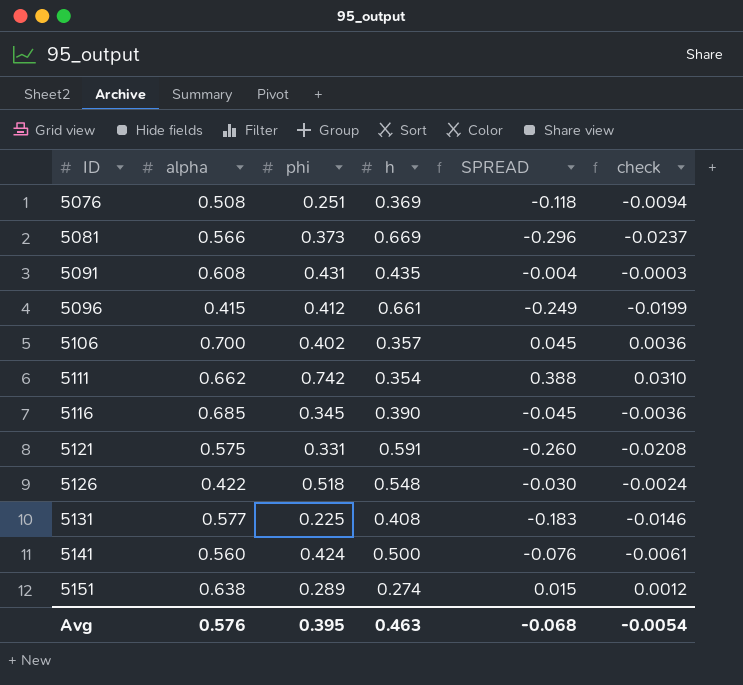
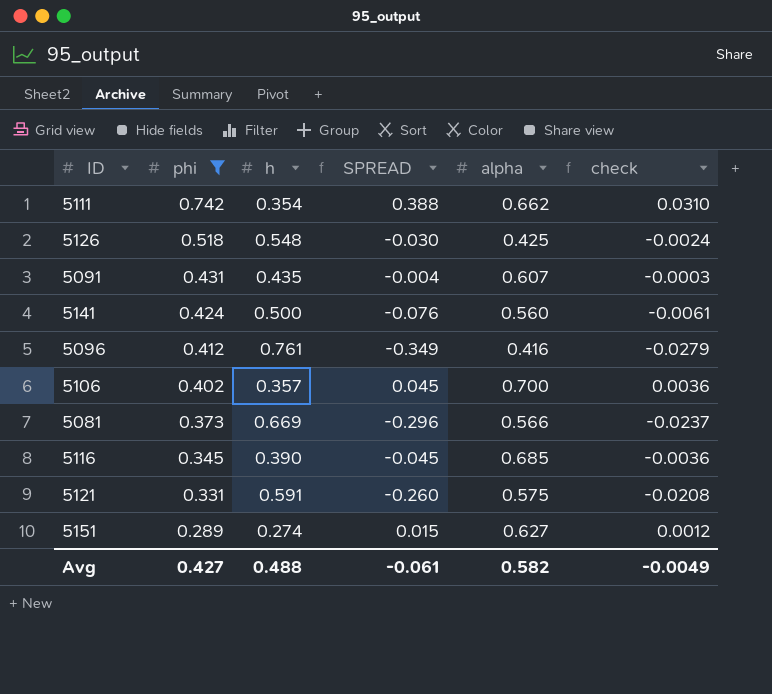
filter: none -> phi >= 0.289
row order: ID ascending -> phi descending
column alpha | position: 2 -> 5
5126 | alpha: 0.422 -> 0.425
5091 | alpha: 0.608 -> 0.607
5096 | h: 0.661 -> 0.761
5096 | SPREAD: -0.249 -> -0.349
5096 | alpha: 0.415 -> 0.416
5096 | check: -0.0199 -> -0.0279
5151 | alpha: 0.638 -> 0.627
Avg | phi: 0.395 -> 0.427
Avg | h: 0.463 -> 0.488
Avg | SPREAD: -0.068 -> -0.061
Avg | alpha: 0.576 -> 0.582
Avg | check: -0.0054 -> -0.0049

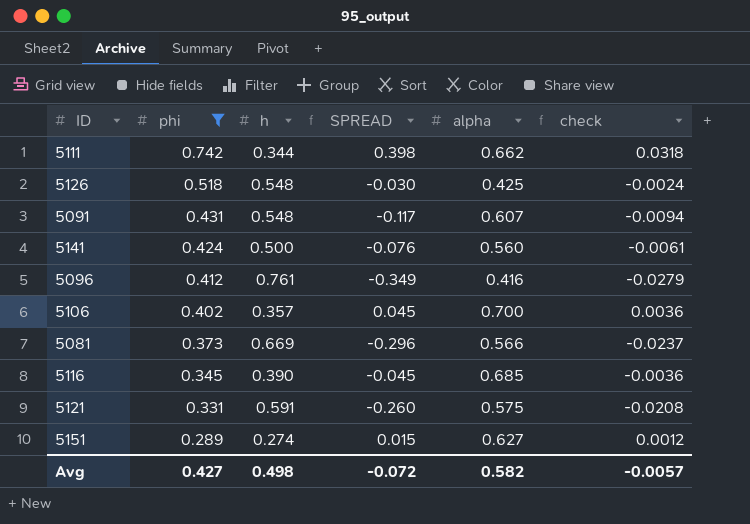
5111 | h: 0.354 -> 0.344
5111 | SPREAD: 0.388 -> 0.398
5111 | check: 0.0310 -> 0.0318
5091 | h: 0.435 -> 0.548
5091 | SPREAD: -0.004 -> -0.117
5091 | check: -0.0003 -> -0.0094
Avg | h: 0.488 -> 0.498
Avg | SPREAD: -0.061 -> -0.072
Avg | check: -0.0049 -> -0.0057

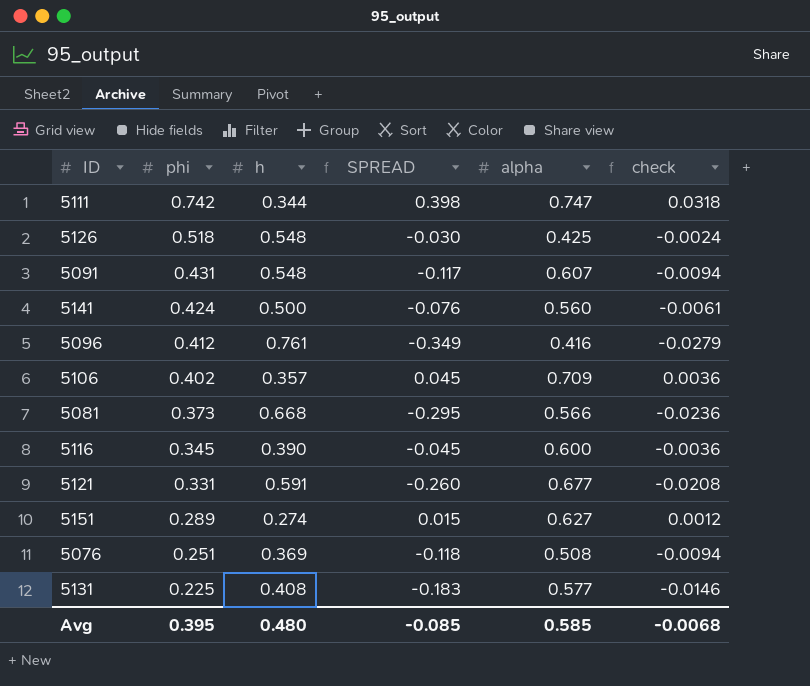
filter: phi >= 0.289 -> none
5111 | alpha: 0.662 -> 0.747
5106 | alpha: 0.700 -> 0.709
5081 | h: 0.669 -> 0.668
5081 | SPREAD: -0.296 -> -0.295
5081 | check: -0.0237 -> -0.0236
5116 | alpha: 0.685 -> 0.600
5121 | alpha: 0.575 -> 0.677
Avg | phi: 0.427 -> 0.395
Avg | h: 0.498 -> 0.480
Avg | SPREAD: -0.072 -> -0.085
Avg | alpha: 0.582 -> 0.585
Avg | check: -0.0057 -> -0.0068

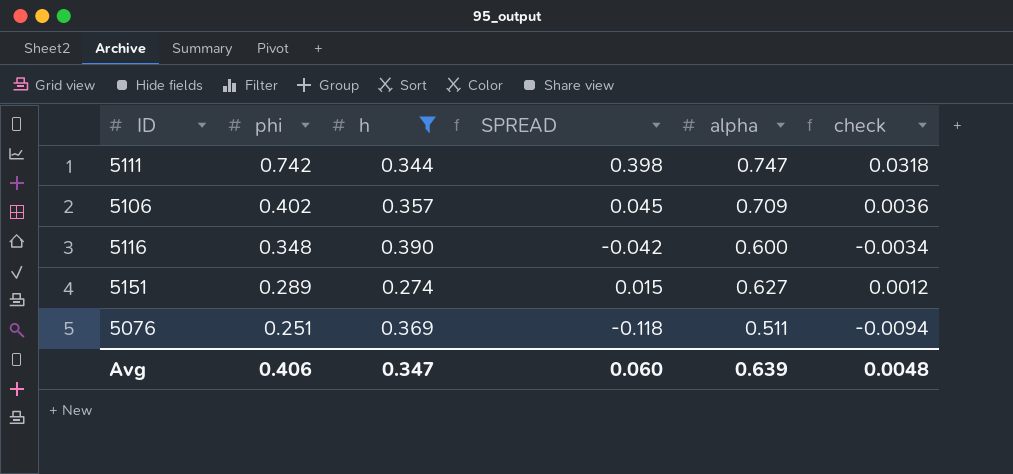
filter: none -> h <= 0.390
5116 | phi: 0.345 -> 0.348
5116 | SPREAD: -0.045 -> -0.042
5116 | check: -0.0036 -> -0.0034
5076 | alpha: 0.508 -> 0.511
Avg | phi: 0.395 -> 0.406
Avg | h: 0.480 -> 0.347
Avg | SPREAD: -0.085 -> 0.060
Avg | alpha: 0.585 -> 0.639
Avg | check: -0.0068 -> 0.0048

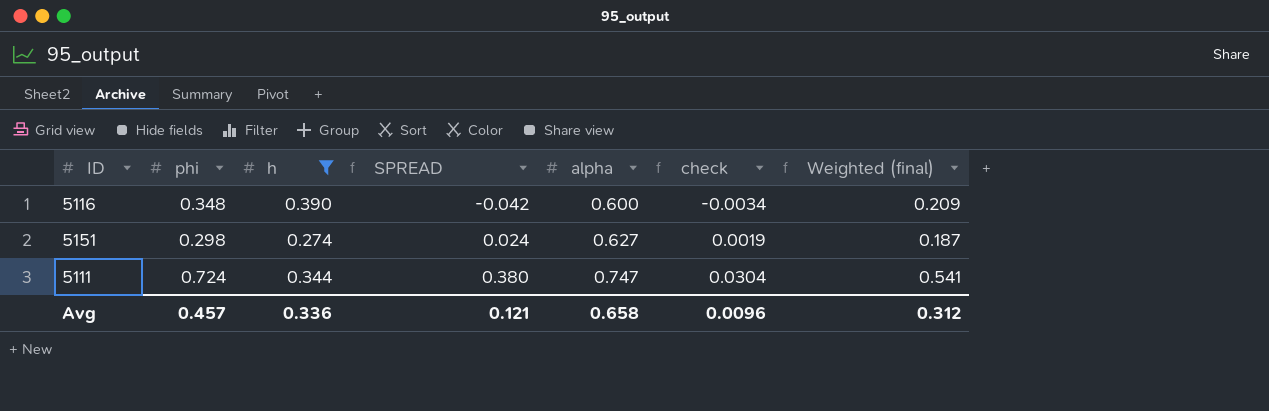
row order: phi descending -> SPREAD ascending
column Weighted (final) | formula: none -> [phi] * [alpha]
row 5106: 0.402 | 0.357 | 0.045 | 0.709 | 0.0036 -> none
row 5076: 0.251 | 0.369 | -0.118 | 0.511 | -0.0094 -> none
5151 | phi: 0.289 -> 0.298
5151 | SPREAD: 0.015 -> 0.024
5151 | check: 0.0012 -> 0.0019
5111 | phi: 0.742 -> 0.724
5111 | SPREAD: 0.398 -> 0.380
5111 | check: 0.0318 -> 0.0304
Avg | phi: 0.406 -> 0.457
Avg | h: 0.347 -> 0.336
Avg | SPREAD: 0.060 -> 0.121
Avg | alpha: 0.639 -> 0.658
Avg | check: 0.0048 -> 0.0096

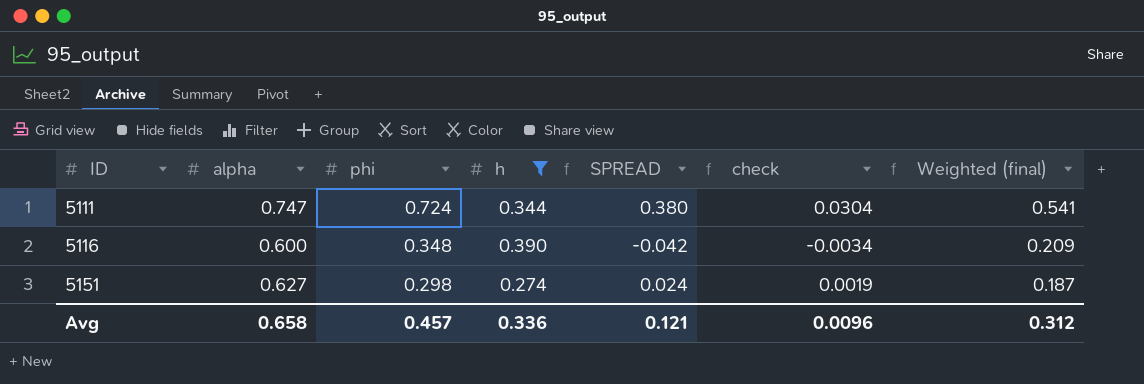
row order: SPREAD ascending -> ID ascending
column alpha | position: 5 -> 2

